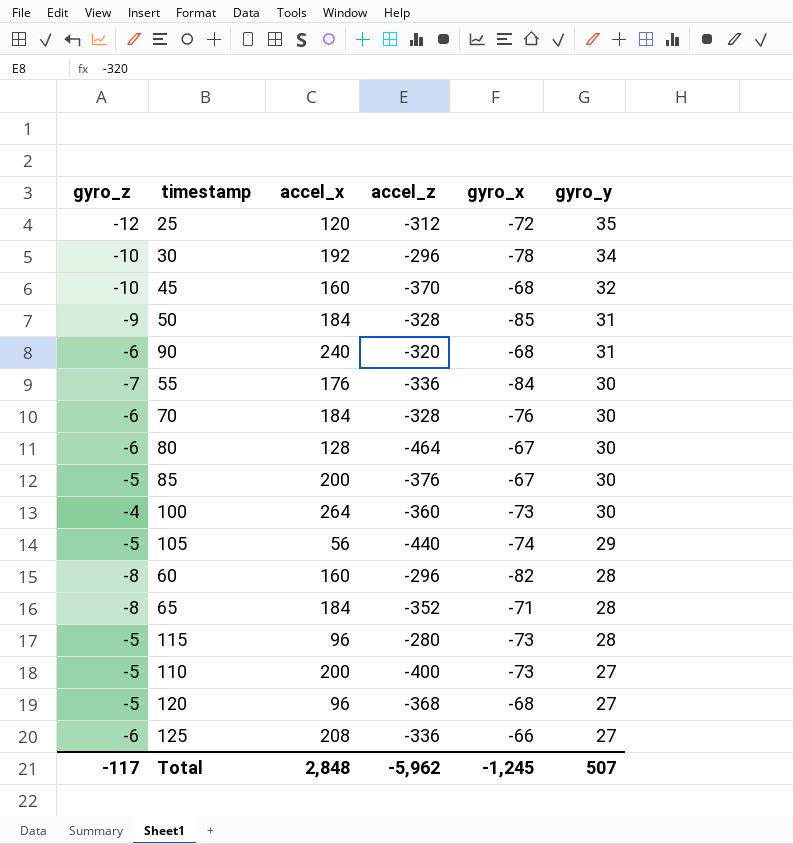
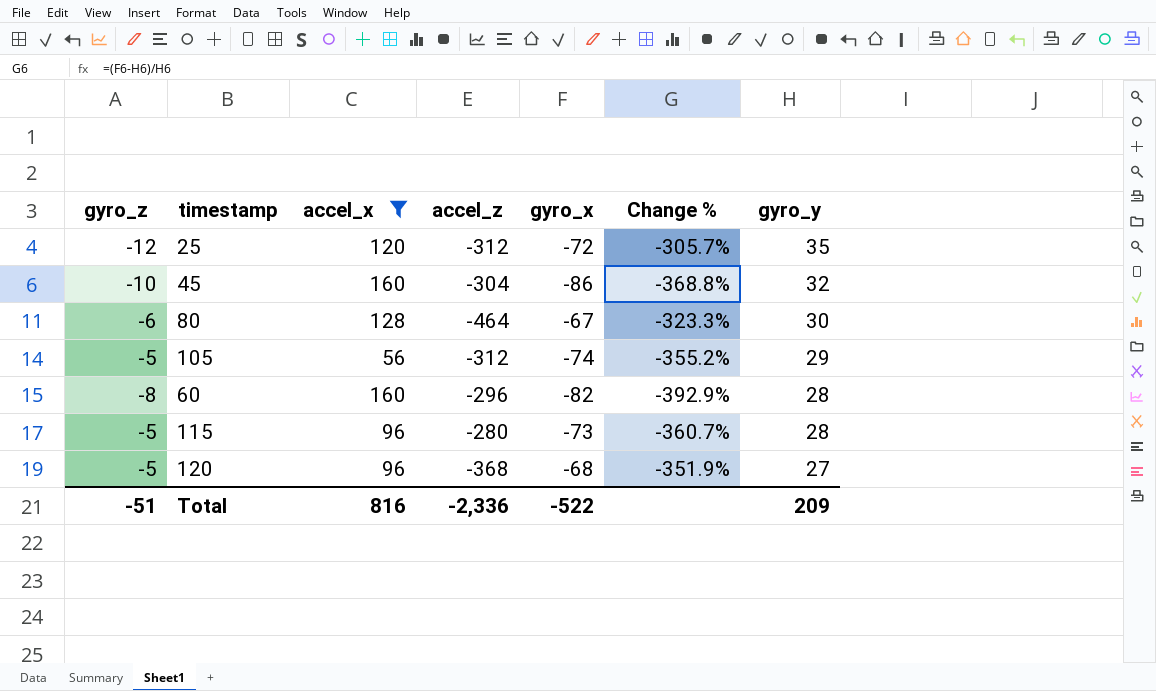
filter: none -> accel_x <= 160
column Change % | formula: none -> ([gyro_x] - [gyro_y]) / [gyro_y]
45 | accel_z: -370 -> -304
45 | gyro_x: -68 -> -86
105 | accel_z: -440 -> -312
Total | gyro_z: -117 -> -51
Total | accel_x: 2,848 -> 816
Total | accel_z: -5,962 -> -2,336
Total | gyro_x: -1,245 -> -522
Total | gyro_y: 507 -> 209

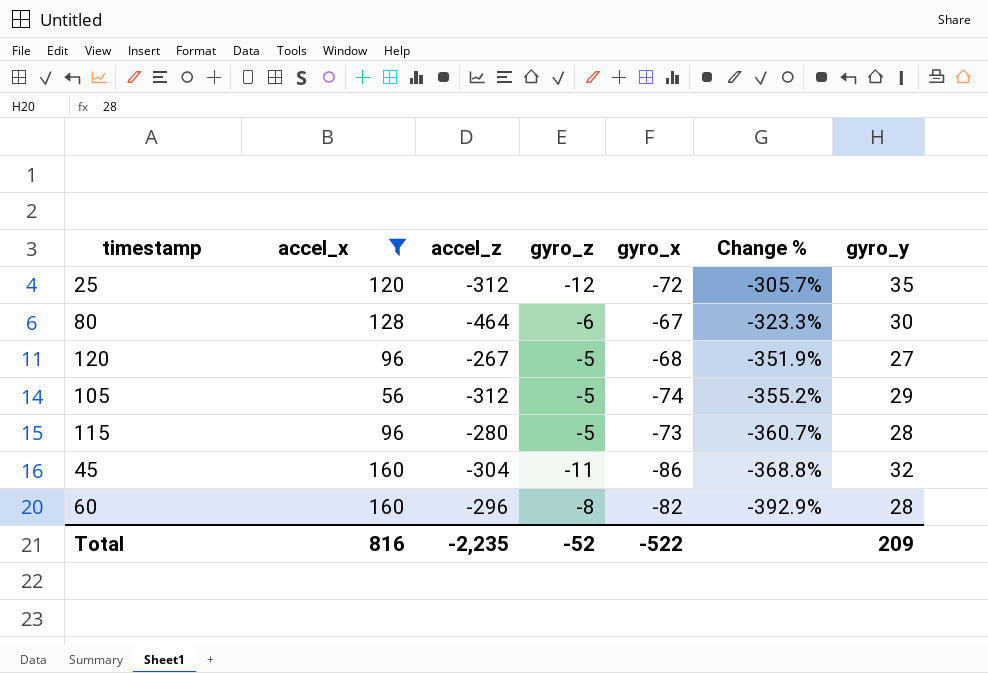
row order: gyro_y descending -> Change % descending
column gyro_z | position: 1 -> 4
120 | accel_z: -368 -> -267
45 | gyro_z: -10 -> -11
Total | accel_z: -2,336 -> -2,235
Total | gyro_z: -51 -> -52

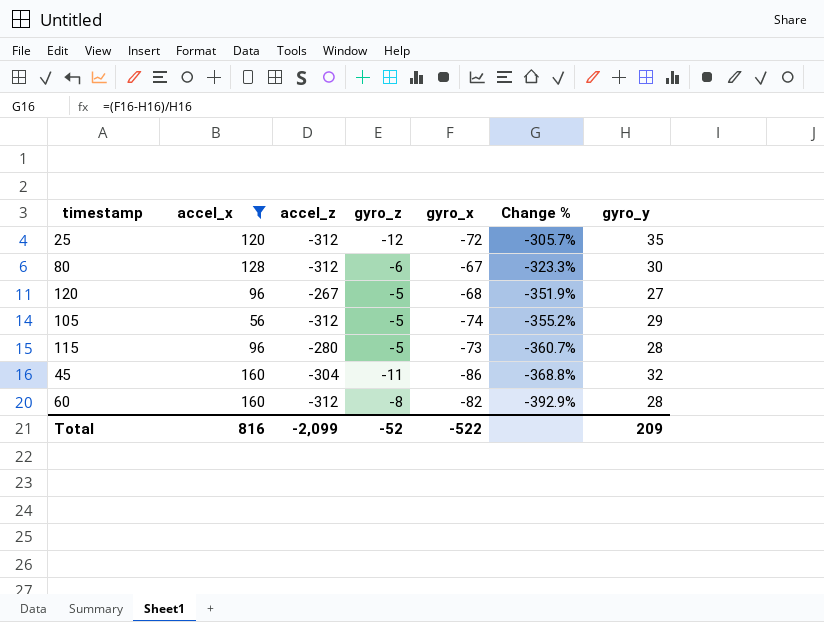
80 | accel_z: -464 -> -312
60 | accel_z: -296 -> -312
Total | accel_z: -2,235 -> -2,099

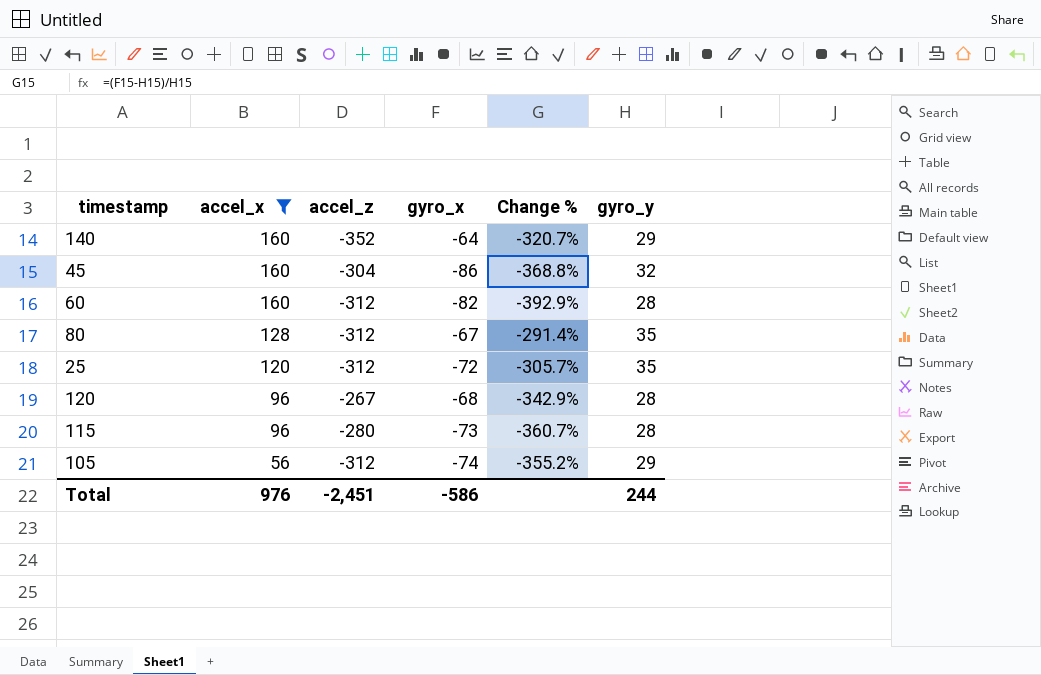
row order: Change % descending -> accel_x descending
column gyro_z | position: 4 -> none
row 140: none -> 160 | -352 | -64 | -320.7% | 29
80 | Change %: -323.3% -> -291.4%
80 | gyro_y: 30 -> 35
120 | Change %: -351.9% -> -342.9%
120 | gyro_y: 27 -> 28
Total | accel_x: 816 -> 976
Total | accel_z: -2,099 -> -2,451
Total | gyro_x: -522 -> -586
Total | gyro_y: 209 -> 244

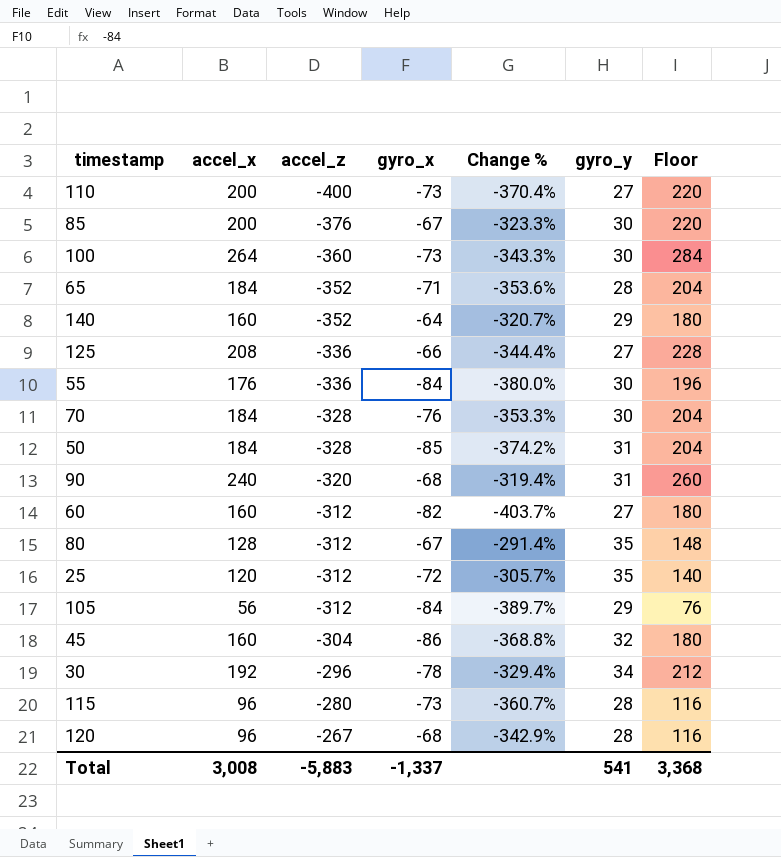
filter: accel_x <= 160 -> none
row order: accel_x descending -> accel_z ascending
column Floor | formula: none -> [accel_x] + 20
60 | Change %: -392.9% -> -403.7%
60 | gyro_y: 28 -> 27
105 | gyro_x: -74 -> -84
105 | Change %: -355.2% -> -389.7%
Total | accel_x: 976 -> 3,008
Total | accel_z: -2,451 -> -5,883
Total | gyro_x: -586 -> -1,337
Total | gyro_y: 244 -> 541

